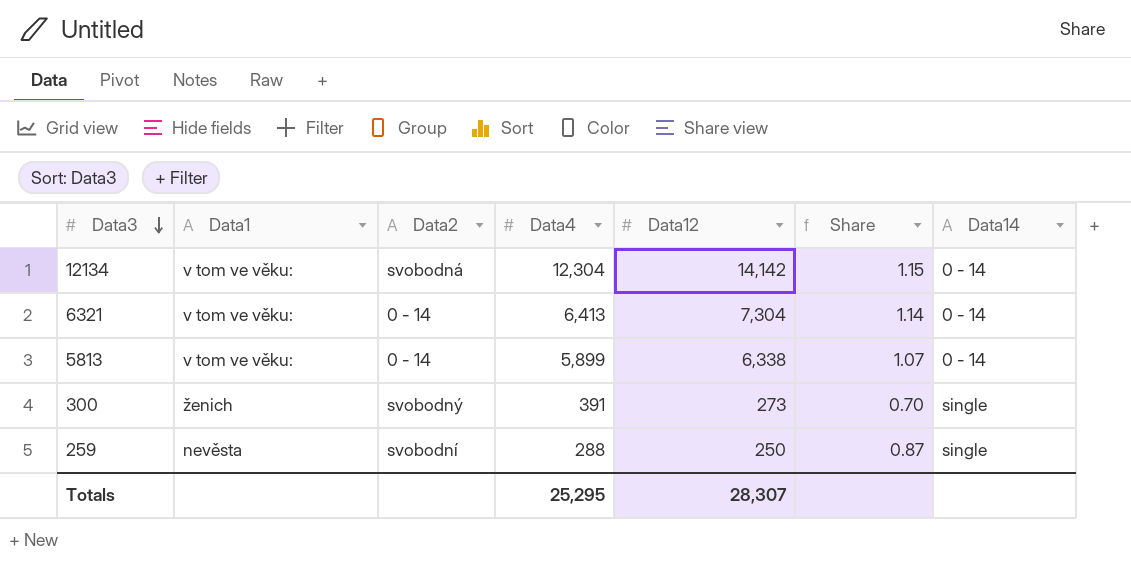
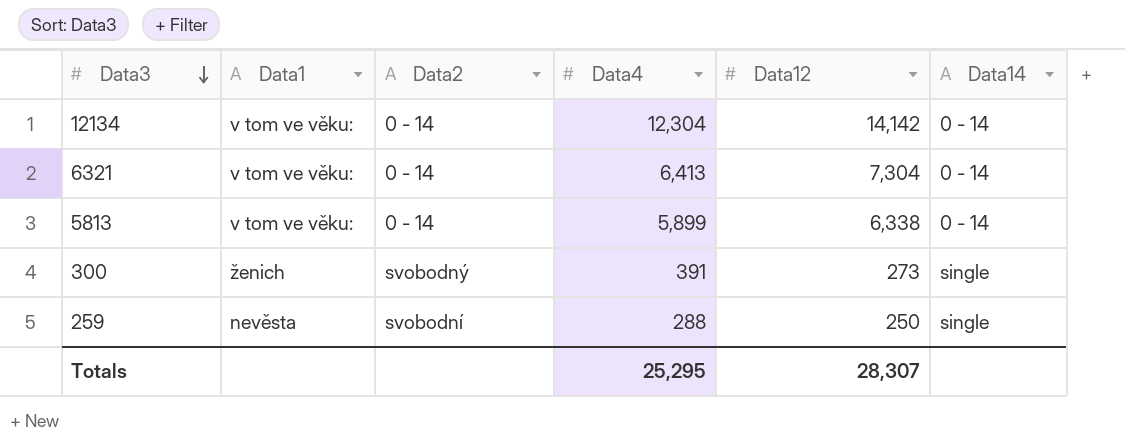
column Share | formula: [Data12] / [Data4] -> none
12134 | Data2: svobodná -> 0 - 14

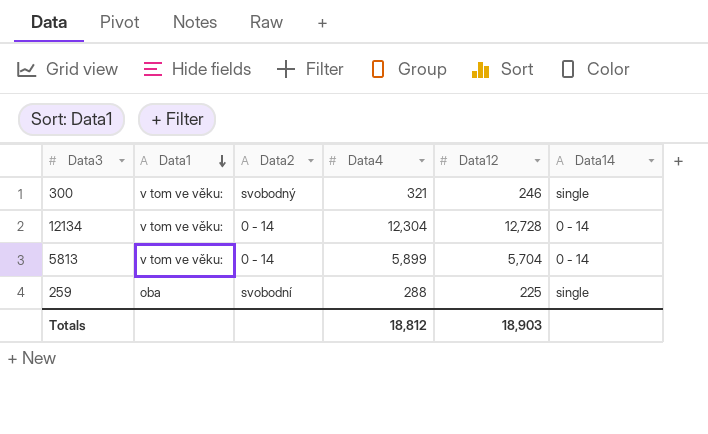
row order: Data3 descending -> Data1 descending
row 6321: v tom ve věku: | 0 - 14 | 6,413 | 7,304 | 0 - 14 -> none
300 | Data1: ženich -> v tom ve věku:
300 | Data4: 391 -> 321
300 | Data12: 273 -> 246
12134 | Data12: 14,142 -> 12,728
5813 | Data12: 6,338 -> 5,704
259 | Data1: nevěsta -> oba
259 | Data12: 250 -> 225
Totals | Data4: 25,295 -> 18,812
Totals | Data12: 28,307 -> 18,903

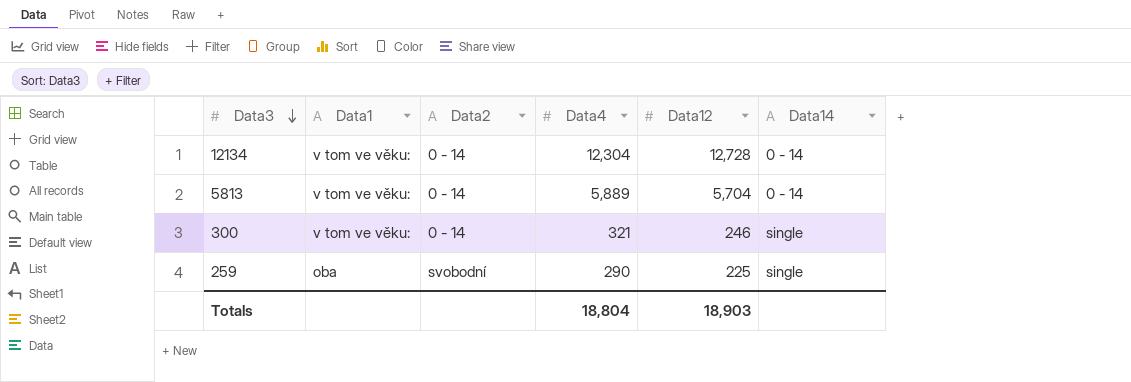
row order: Data1 descending -> Data3 descending
5813 | Data4: 5,899 -> 5,889
300 | Data2: svobodný -> 0 - 14
259 | Data4: 288 -> 290
Totals | Data4: 18,812 -> 18,804

